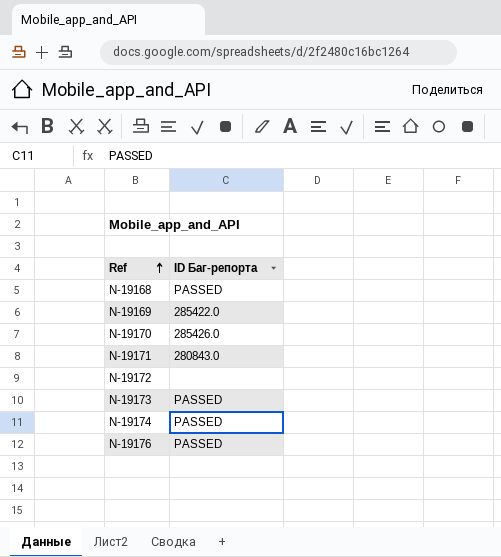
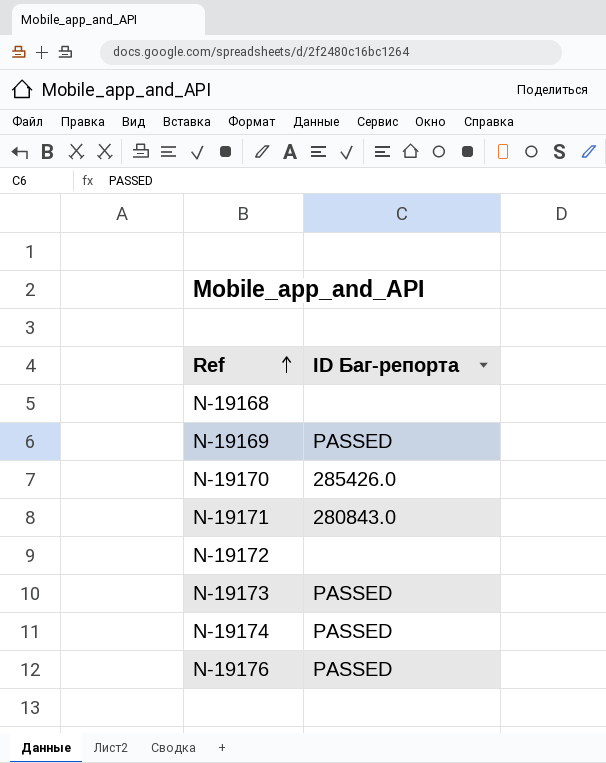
N-19168 | ID Баг-репорта: PASSED -> none
N-19169 | ID Баг-репорта: 285422.0 -> PASSED

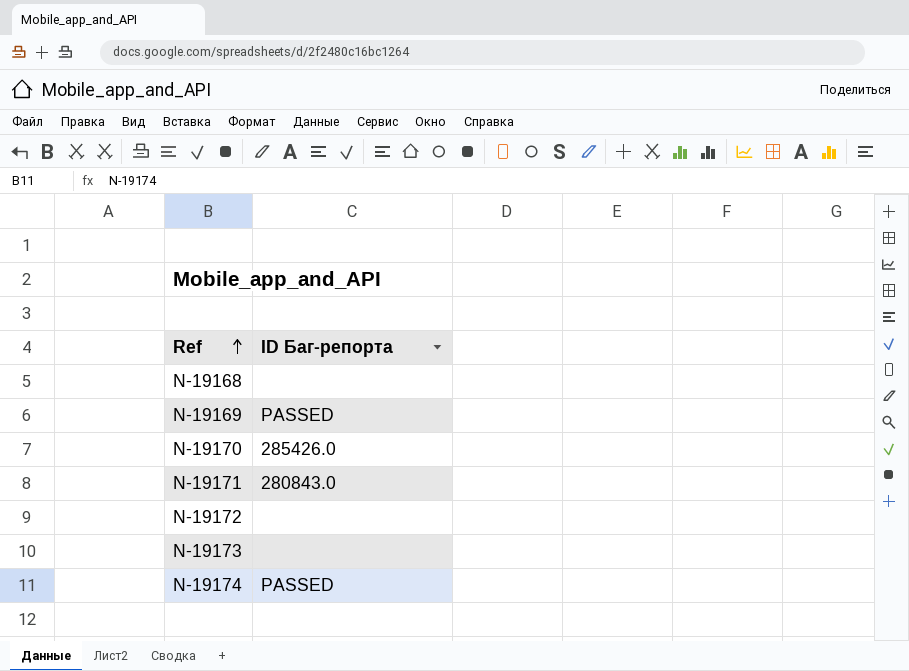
row N-19176: PASSED -> none
N-19173 | ID Баг-репорта: PASSED -> none

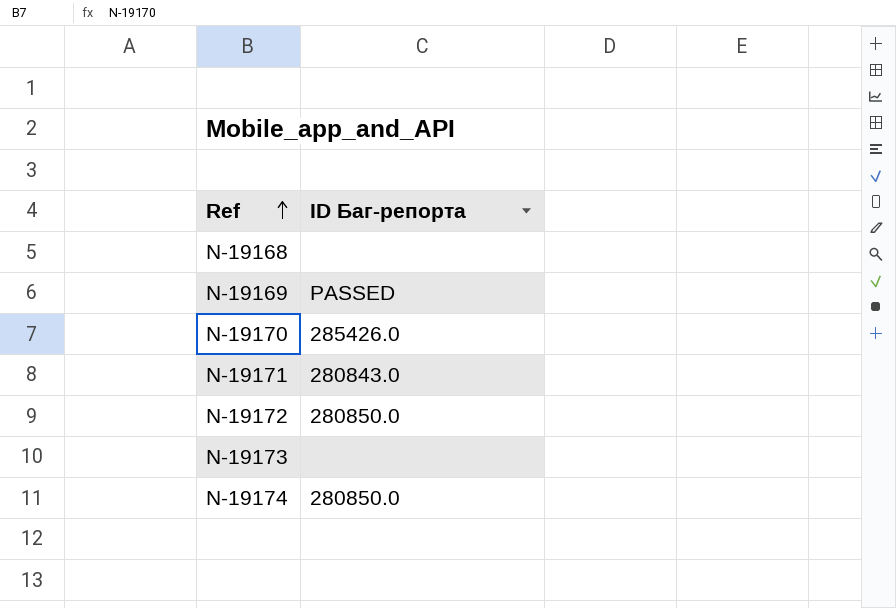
N-19172 | ID Баг-репорта: none -> 280850.0
N-19174 | ID Баг-репорта: PASSED -> 280850.0

